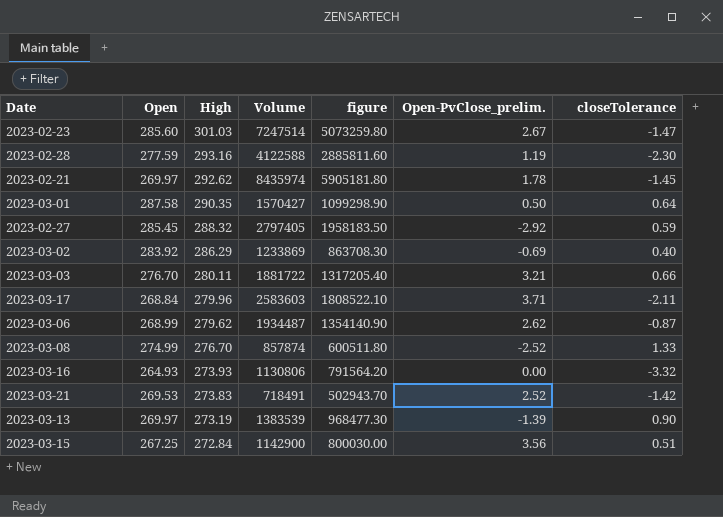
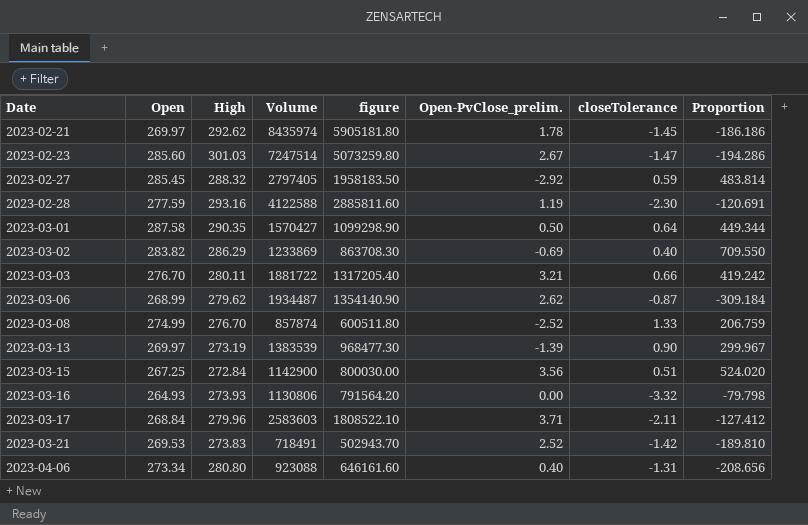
row order: High descending -> Date ascending
column Proportion | formula: none -> [Open] / [closeTolerance]
2023-03-02 | Open: 283.92 -> 283.82
row 2023-04-06: none -> 273.34 | 280.80 | 923088 | 646161.60 | 0.40 | -1.31 | -208.656

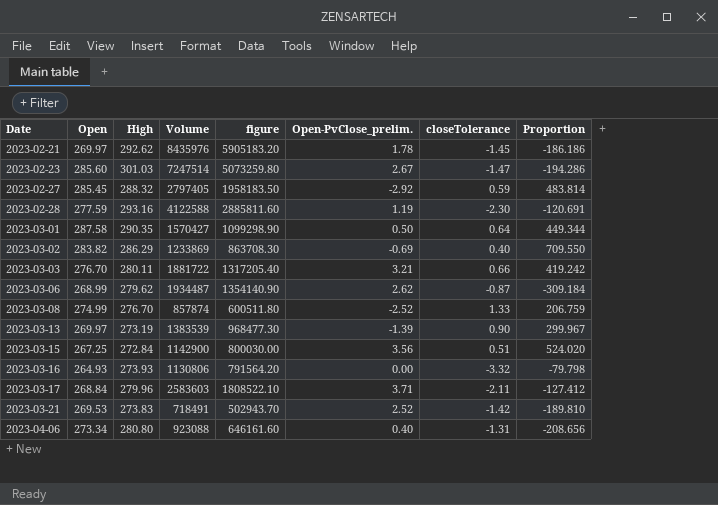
2023-02-21 | Volume: 8435974 -> 8435976
2023-02-21 | figure: 5905181.80 -> 5905183.20

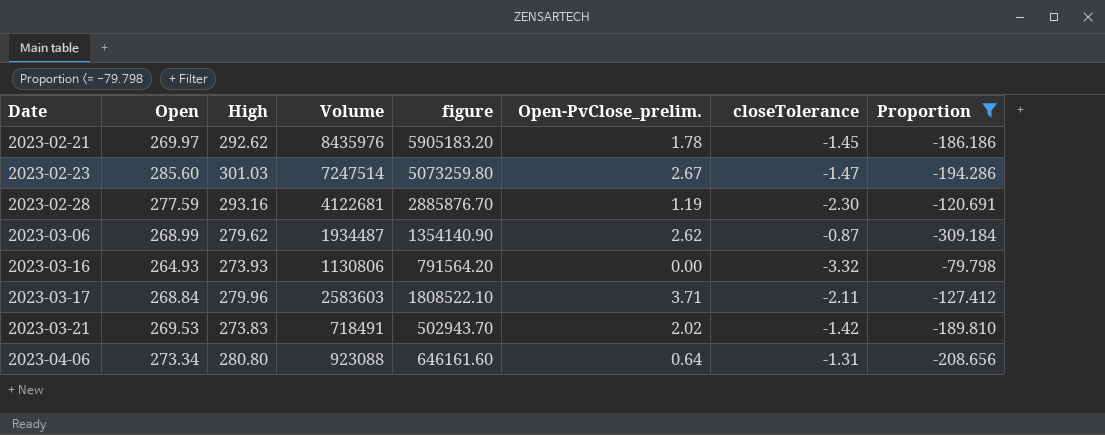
filter: none -> Proportion <= -79.798
2023-02-28 | Volume: 4122588 -> 4122681
2023-02-28 | figure: 2885811.60 -> 2885876.70
2023-03-21 | Open-PvClose_prelim.: 2.52 -> 2.02
2023-04-06 | Open-PvClose_prelim.: 0.40 -> 0.64

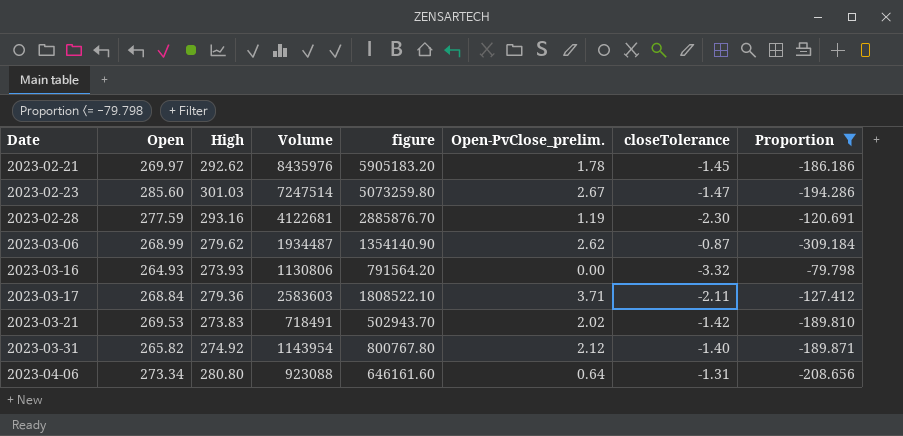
2023-03-17 | High: 279.96 -> 279.36
row 2023-03-31: none -> 265.82 | 274.92 | 1143954 | 800767.80 | 2.12 | -1.40 | -189.871

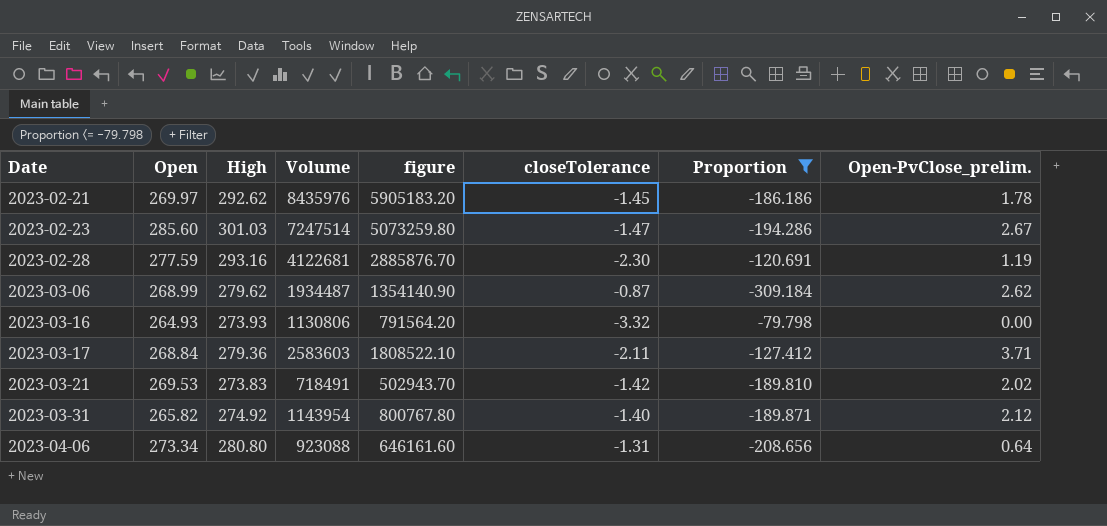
column Open-PvClose_prelim. | position: 6 -> 8

